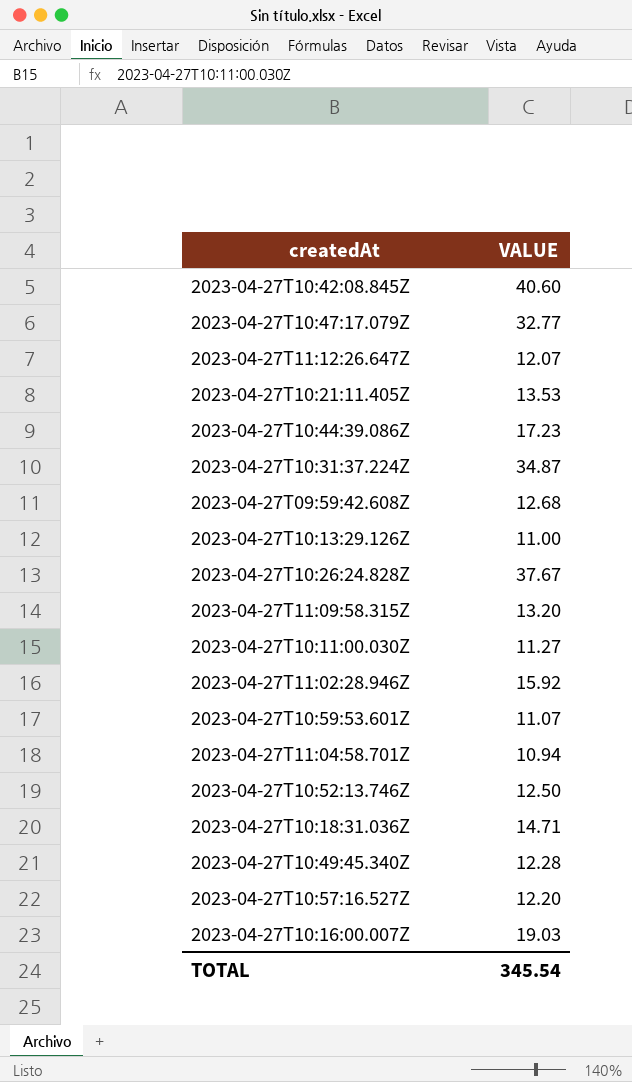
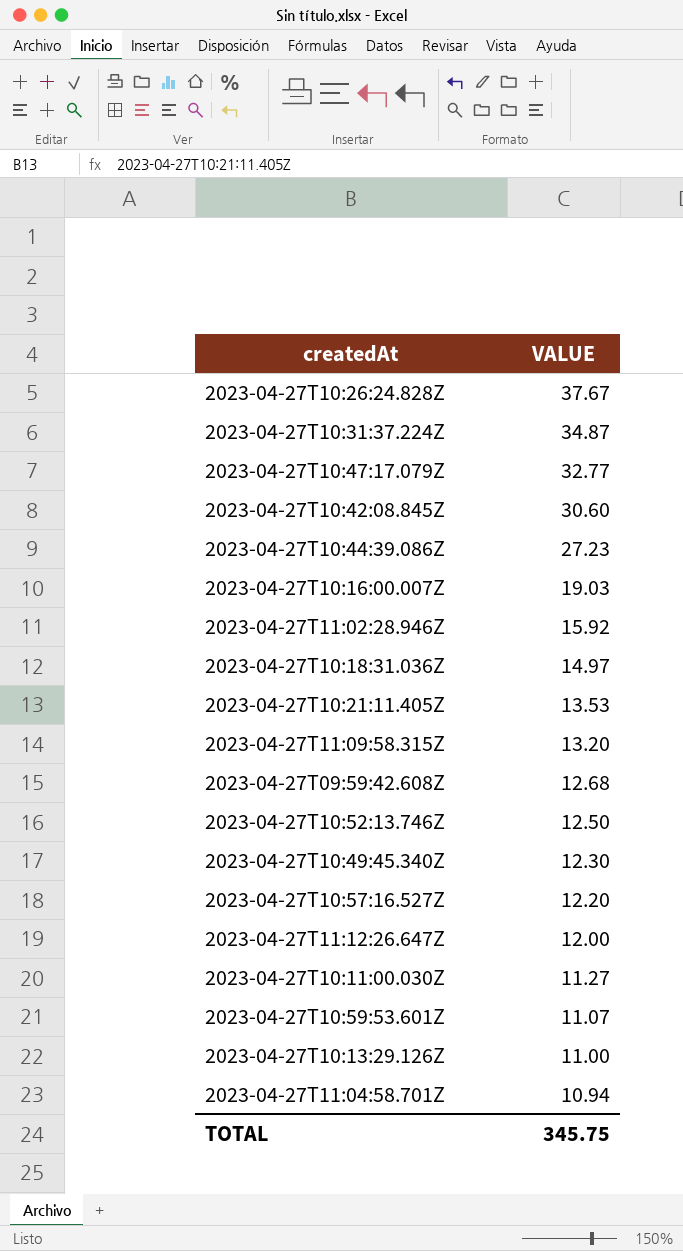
row order: none -> VALUE descending
2023-04-27T10:42:08.845Z | VALUE: 40.60 -> 30.60
2023-04-27T10:44:39.086Z | VALUE: 17.23 -> 27.23
2023-04-27T10:18:31.036Z | VALUE: 14.71 -> 14.97
2023-04-27T10:49:45.340Z | VALUE: 12.28 -> 12.30
2023-04-27T11:12:26.647Z | VALUE: 12.07 -> 12.00
TOTAL | VALUE: 345.54 -> 345.75

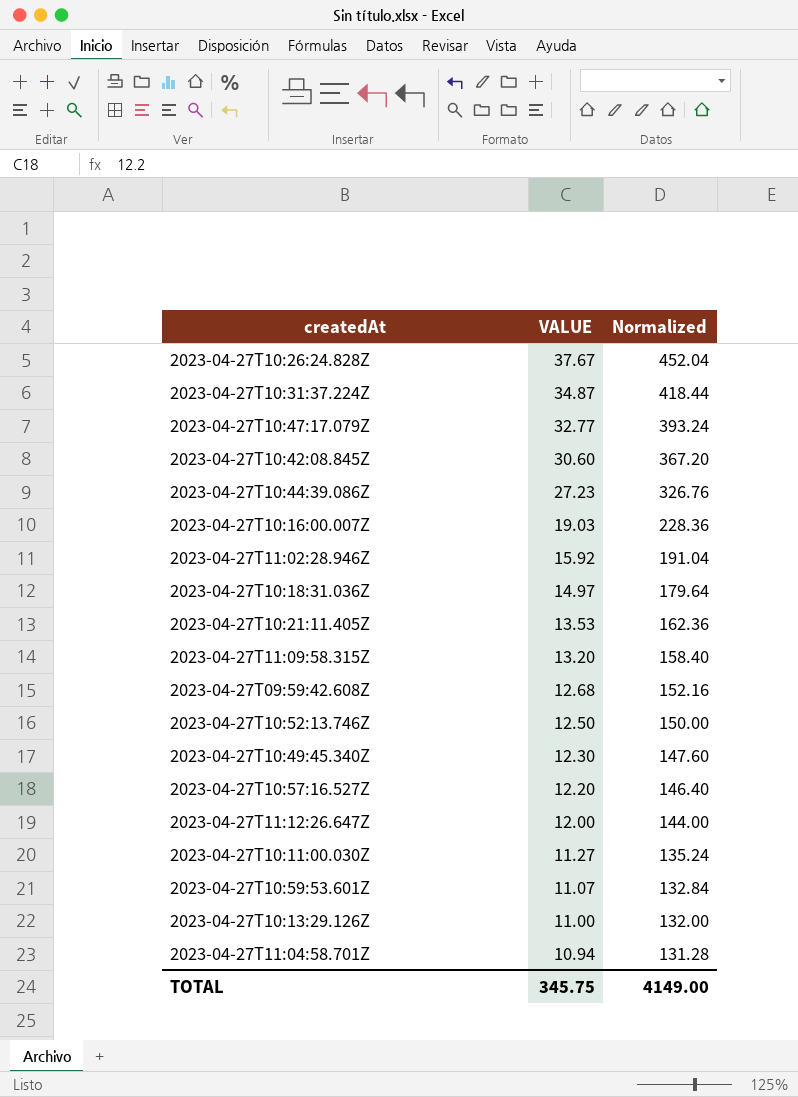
column Normalized | formula: none -> [VALUE] * 12

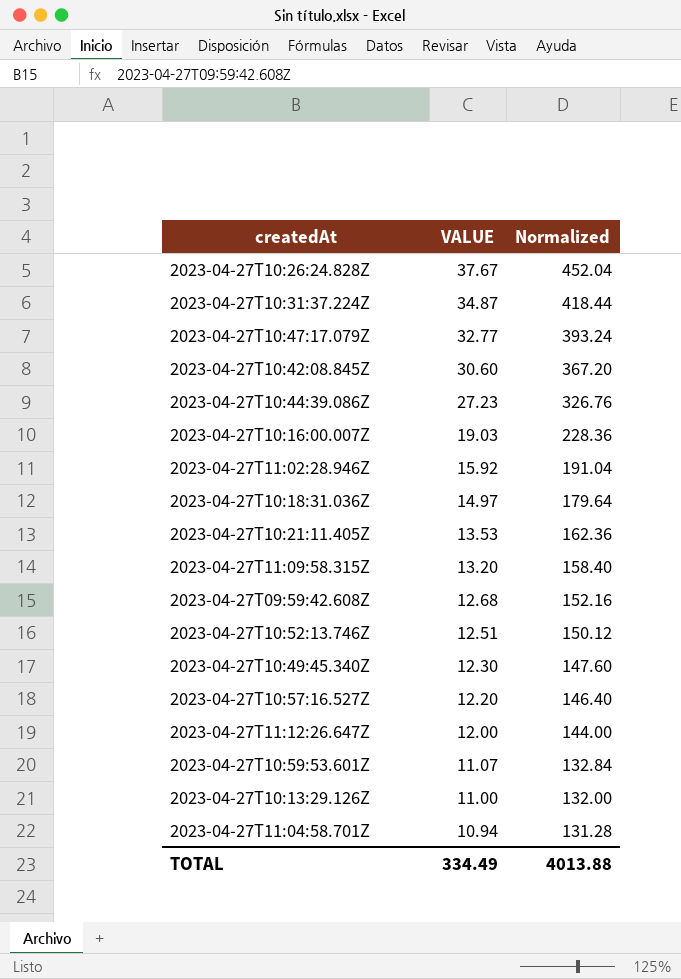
row 2023-04-27T10:11:00.030Z: 11.27 | 135.24 -> none
2023-04-27T10:52:13.746Z | VALUE: 12.50 -> 12.51
2023-04-27T10:52:13.746Z | Normalized: 150.00 -> 150.12
TOTAL | VALUE: 345.75 -> 334.49
TOTAL | Normalized: 4149.00 -> 4013.88

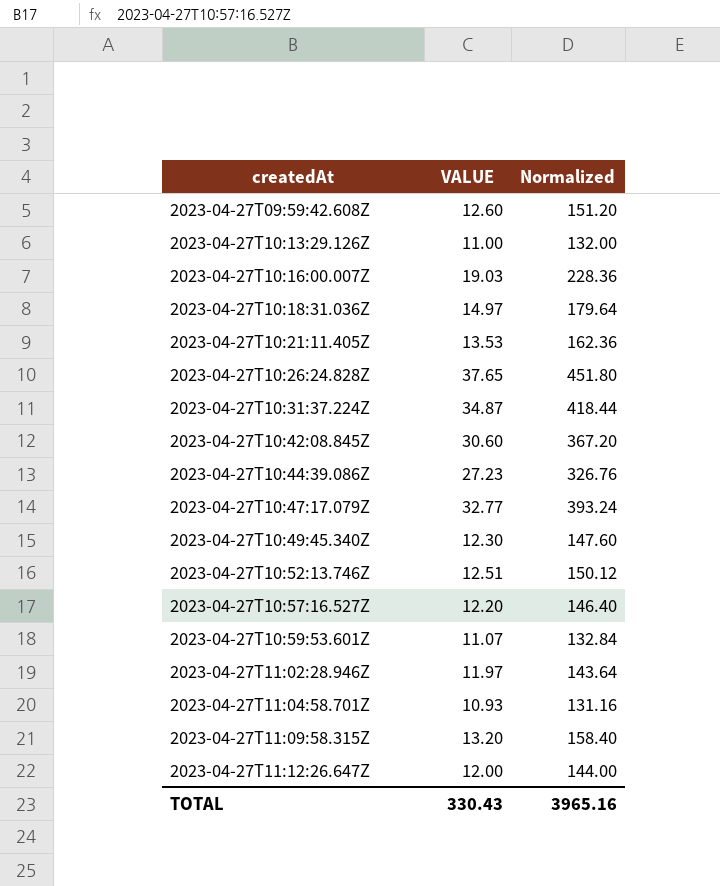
row order: VALUE descending -> createdAt ascending
2023-04-27T09:59:42.608Z | VALUE: 12.68 -> 12.60
2023-04-27T09:59:42.608Z | Normalized: 152.16 -> 151.20
2023-04-27T10:26:24.828Z | VALUE: 37.67 -> 37.65
2023-04-27T10:26:24.828Z | Normalized: 452.04 -> 451.80
2023-04-27T11:02:28.946Z | VALUE: 15.92 -> 11.97
2023-04-27T11:02:28.946Z | Normalized: 191.04 -> 143.64
2023-04-27T11:04:58.701Z | VALUE: 10.94 -> 10.93
2023-04-27T11:04:58.701Z | Normalized: 131.28 -> 131.16
TOTAL | VALUE: 334.49 -> 330.43
TOTAL | Normalized: 4013.88 -> 3965.16

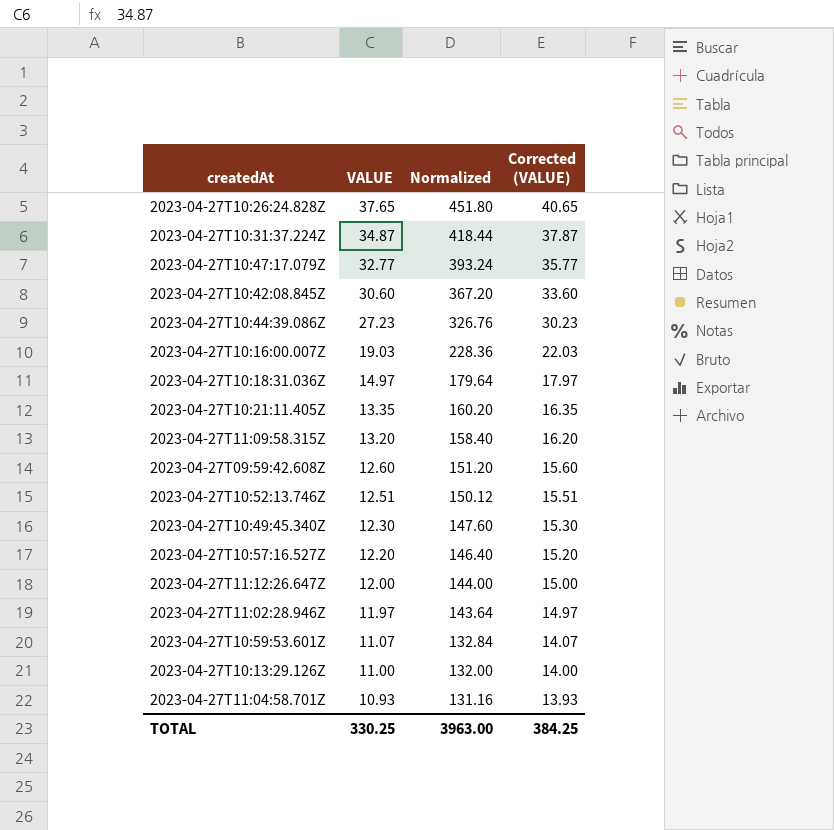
row order: createdAt ascending -> VALUE descending
column Corrected (VALUE) | formula: none -> [VALUE] + 3
2023-04-27T10:21:11.405Z | VALUE: 13.53 -> 13.35
2023-04-27T10:21:11.405Z | Normalized: 162.36 -> 160.20
TOTAL | VALUE: 330.43 -> 330.25
TOTAL | Normalized: 3965.16 -> 3963.00

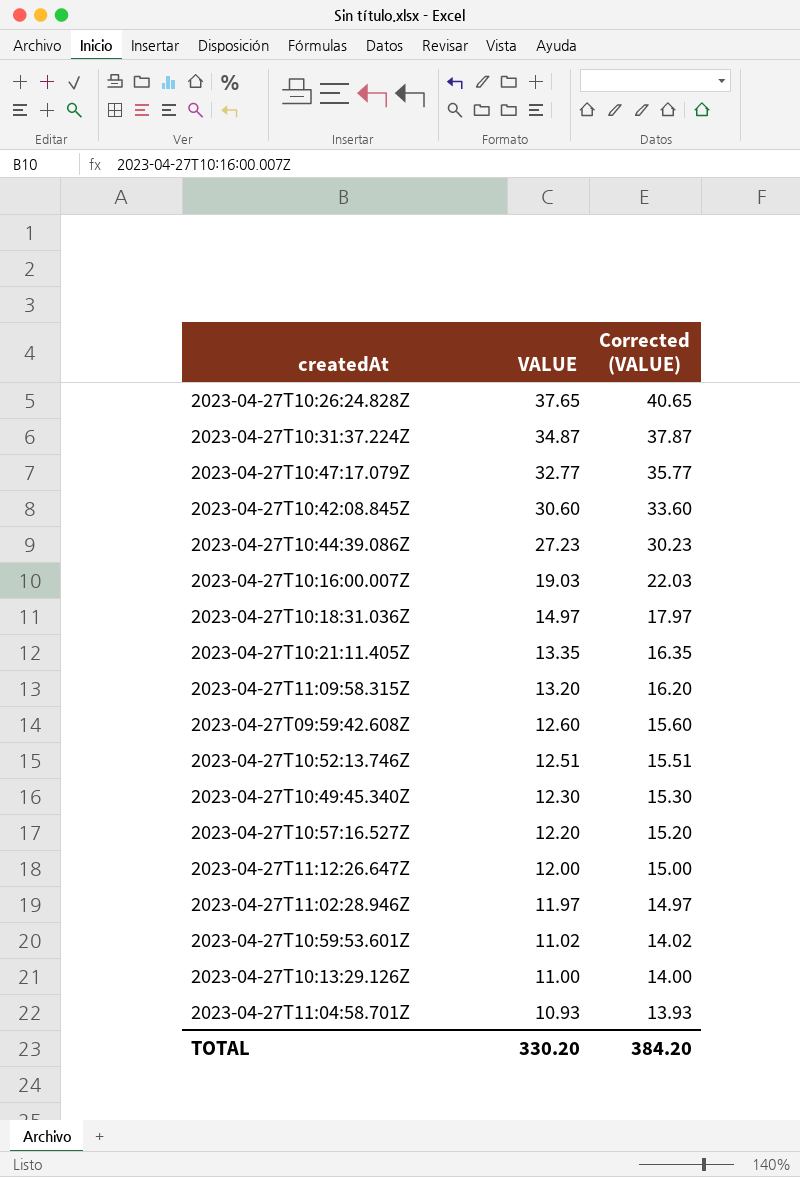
column Normalized | formula: [VALUE] * 12 -> none
2023-04-27T10:59:53.601Z | VALUE: 11.07 -> 11.02
2023-04-27T10:59:53.601Z | Corrected (VALUE): 14.07 -> 14.02
TOTAL | VALUE: 330.25 -> 330.20
TOTAL | Corrected (VALUE): 384.25 -> 384.20

